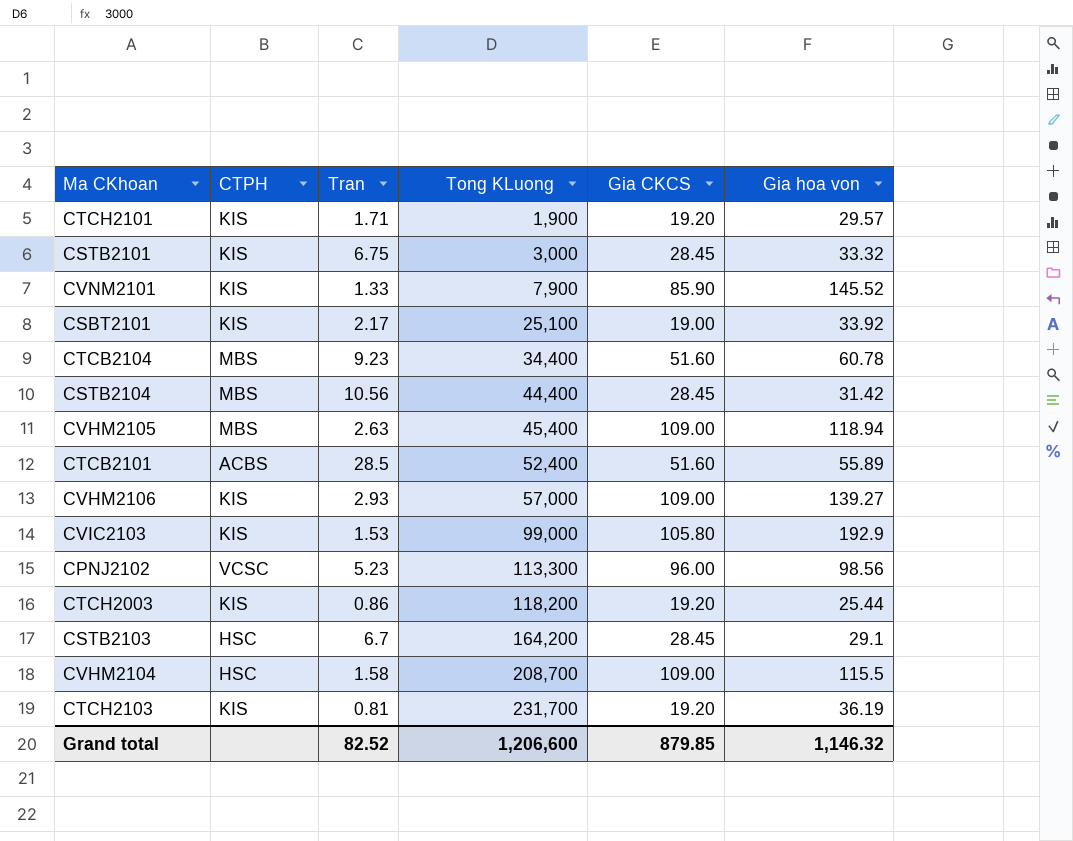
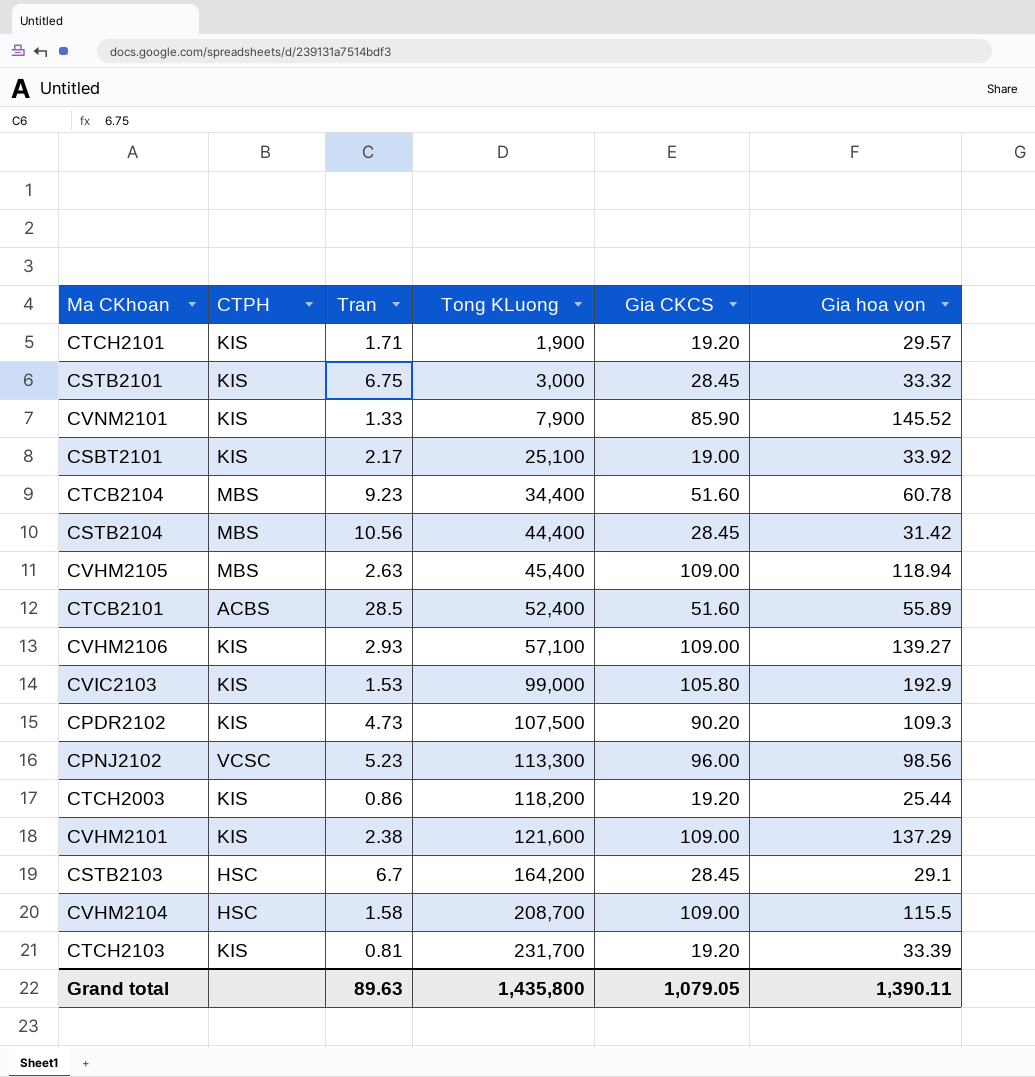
CVHM2106 | Tong KLuong: 57,000 -> 57,100
row CPDR2102: none -> KIS | 4.73 | 107,500 | 90.20 | 109.3
row CVHM2101: none -> KIS | 2.38 | 121,600 | 109.00 | 137.29
CTCH2103 | Gia hoa von: 36.19 -> 33.39
Grand total | Tran: 82.52 -> 89.63
Grand total | Tong KLuong: 1,206,600 -> 1,435,800
Grand total | Gia CKCS: 879.85 -> 1,079.05
Grand total | Gia hoa von: 1,146.32 -> 1,390.11

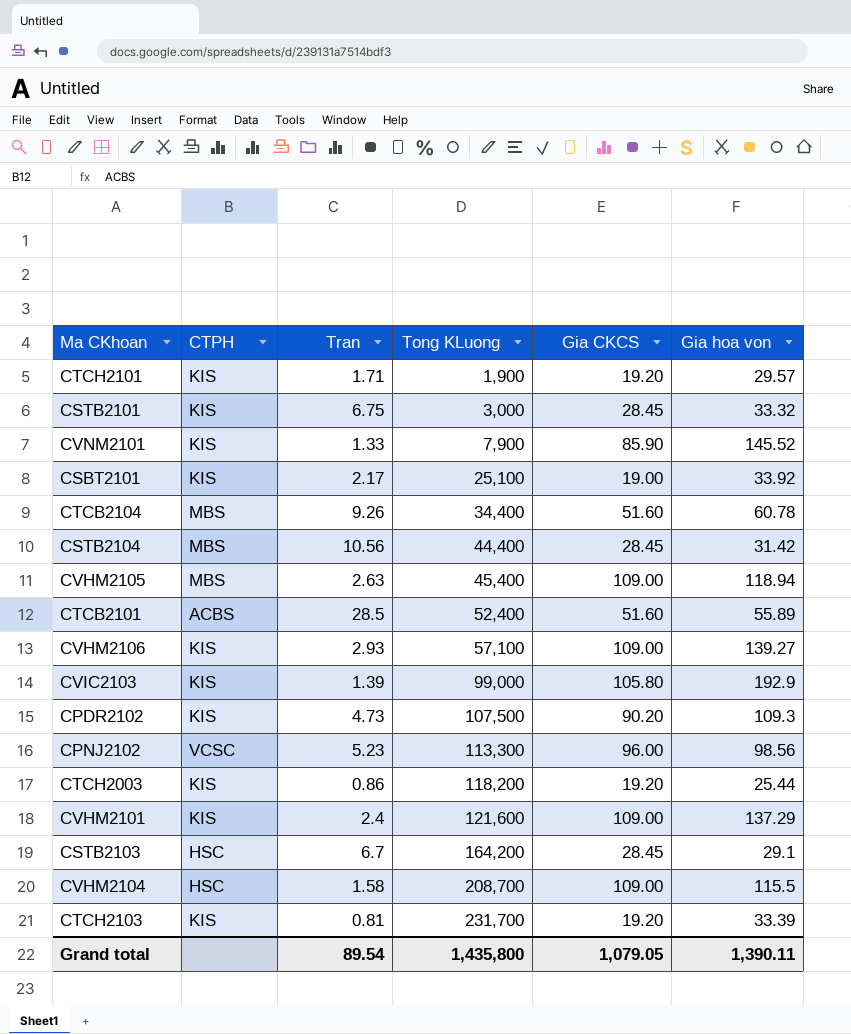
CTCB2104 | Tran: 9.23 -> 9.26
CVIC2103 | Tran: 1.53 -> 1.39
CVHM2101 | Tran: 2.38 -> 2.4
Grand total | Tran: 89.63 -> 89.54

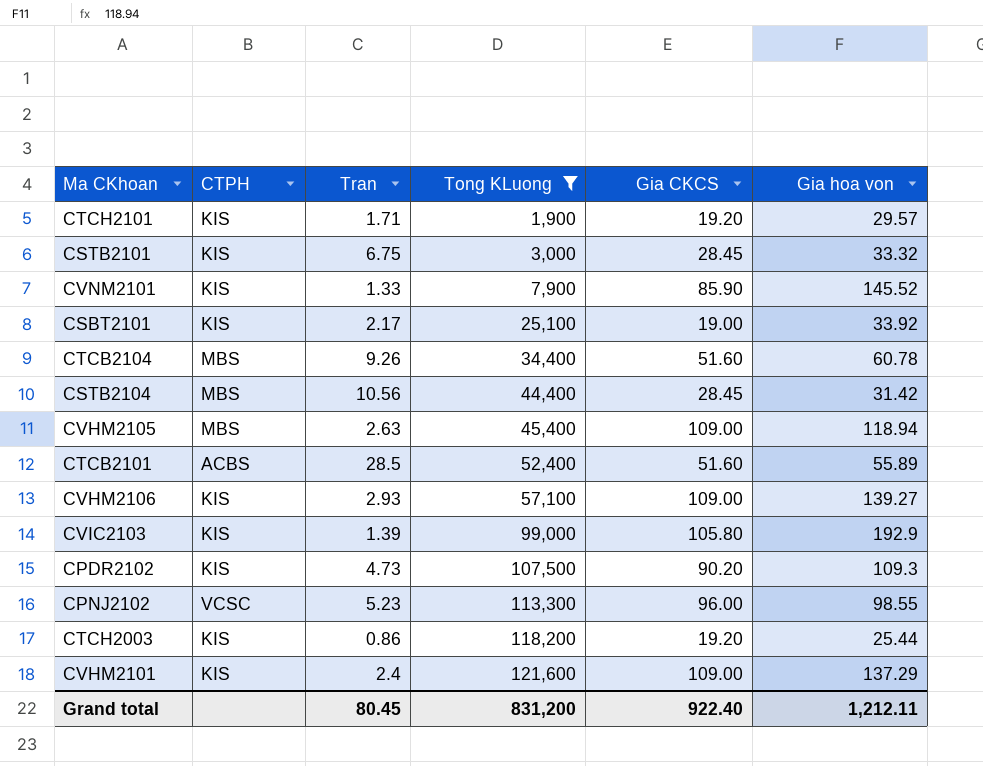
filter: none -> Tong KLuong <= 121,600
CPNJ2102 | Gia hoa von: 98.56 -> 98.55
Grand total | Tran: 89.54 -> 80.45
Grand total | Tong KLuong: 1,435,800 -> 831,200
Grand total | Gia CKCS: 1,079.05 -> 922.40
Grand total | Gia hoa von: 1,390.11 -> 1,212.11

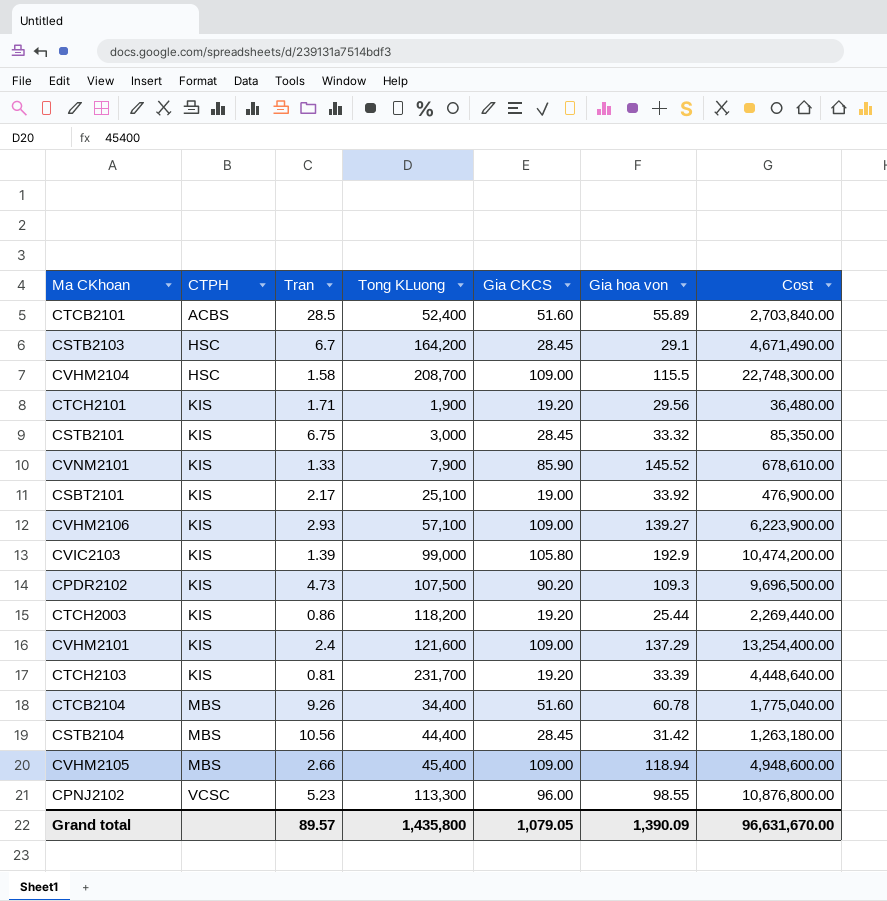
filter: Tong KLuong <= 121,600 -> none
row order: Tong KLuong ascending -> CTPH ascending
column Cost | formula: none -> [Tong KLuong] * [Gia CKCS]
CTCH2101 | Gia hoa von: 29.57 -> 29.56
CVHM2105 | Tran: 2.63 -> 2.66
Grand total | Tran: 80.45 -> 89.57
Grand total | Tong KLuong: 831,200 -> 1,435,800
Grand total | Gia CKCS: 922.40 -> 1,079.05
Grand total | Gia hoa von: 1,212.11 -> 1,390.09

